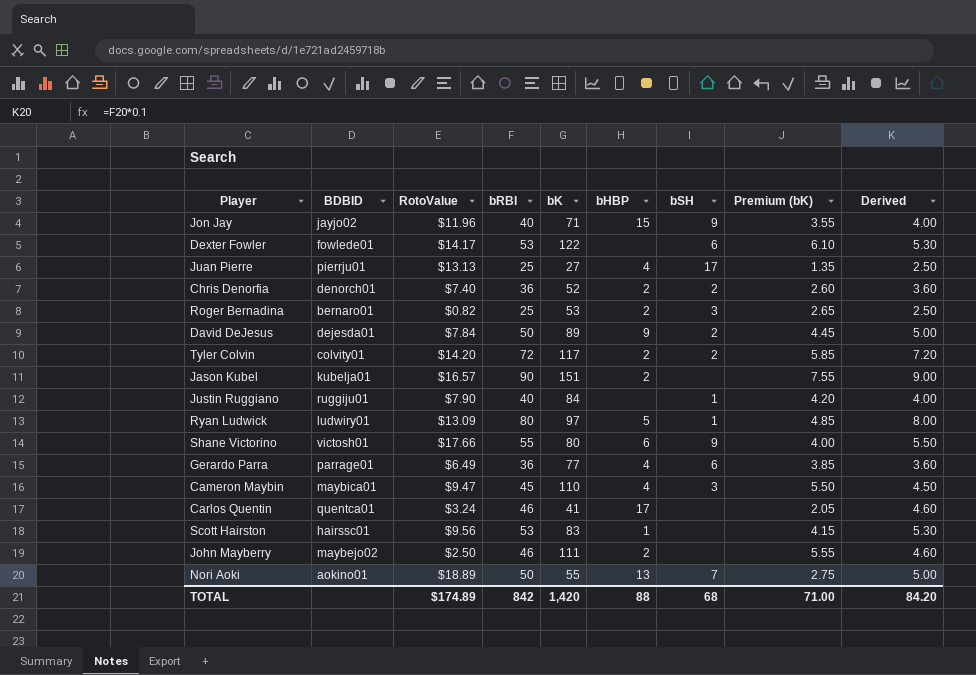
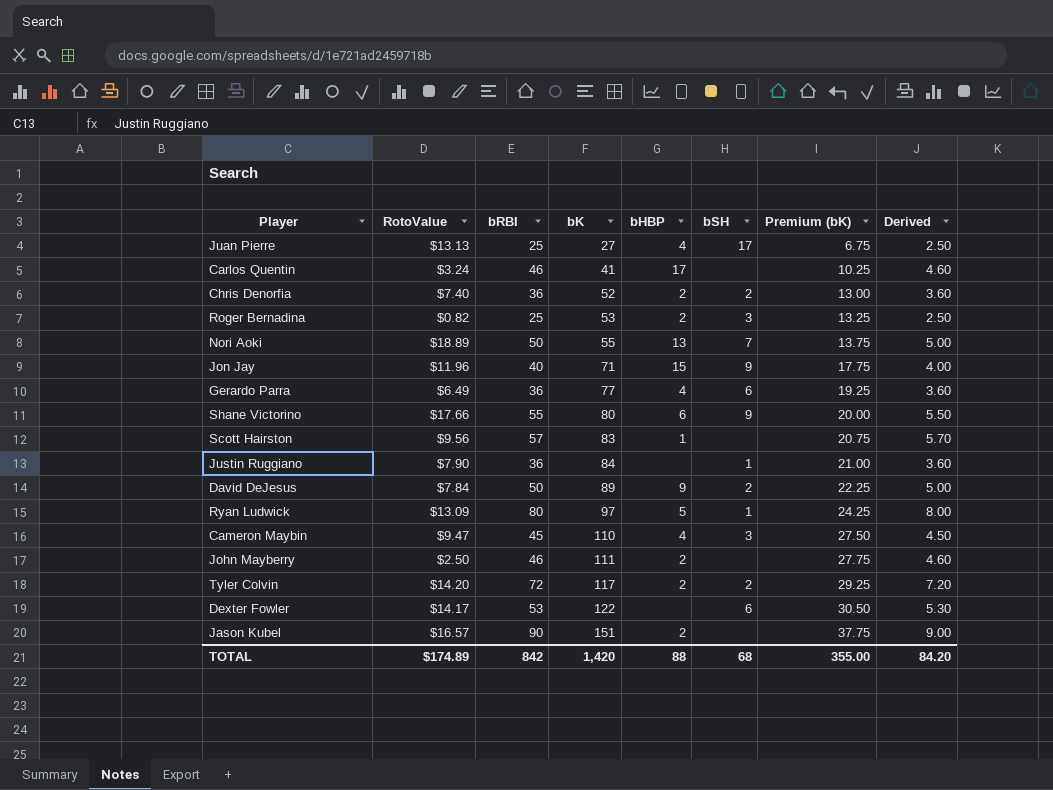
row order: none -> bK ascending
column BDBID | position: 2 -> none
column Premium (bK) | formula: [bK] * 0.05 -> [bK] * 0.25
Scott Hairston | bRBI: 53 -> 57
Scott Hairston | Derived: 5.30 -> 5.70
Justin Ruggiano | bRBI: 40 -> 36
Justin Ruggiano | Derived: 4.00 -> 3.60
TOTAL | Premium (bK): 71.00 -> 355.00

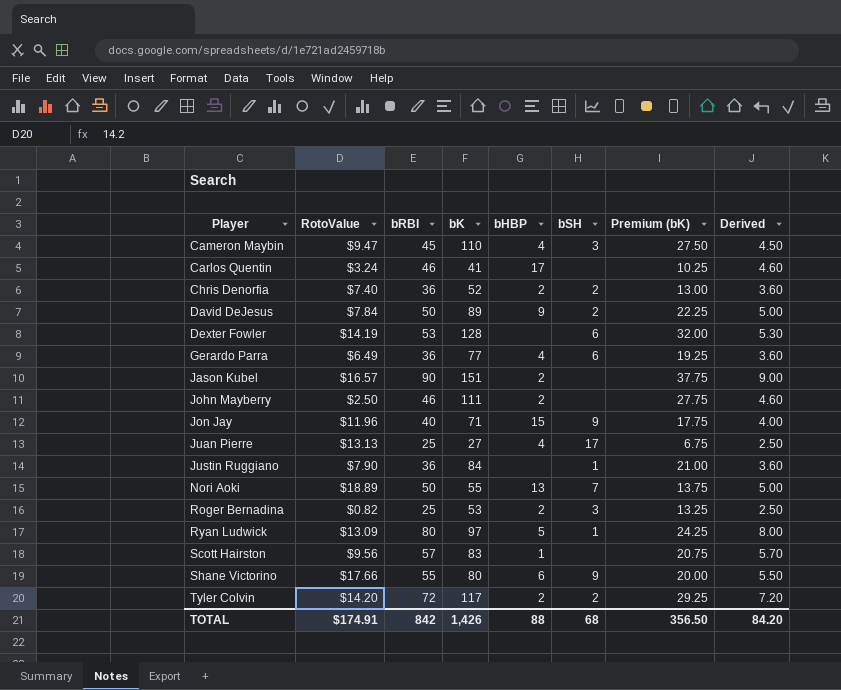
row order: bK ascending -> Player ascending
Dexter Fowler | RotoValue: $14.17 -> $14.19
Dexter Fowler | bK: 122 -> 128
Dexter Fowler | Premium (bK): 30.50 -> 32.00
TOTAL | RotoValue: $174.89 -> $174.91
TOTAL | bK: 1,420 -> 1,426
TOTAL | Premium (bK): 355.00 -> 356.50

